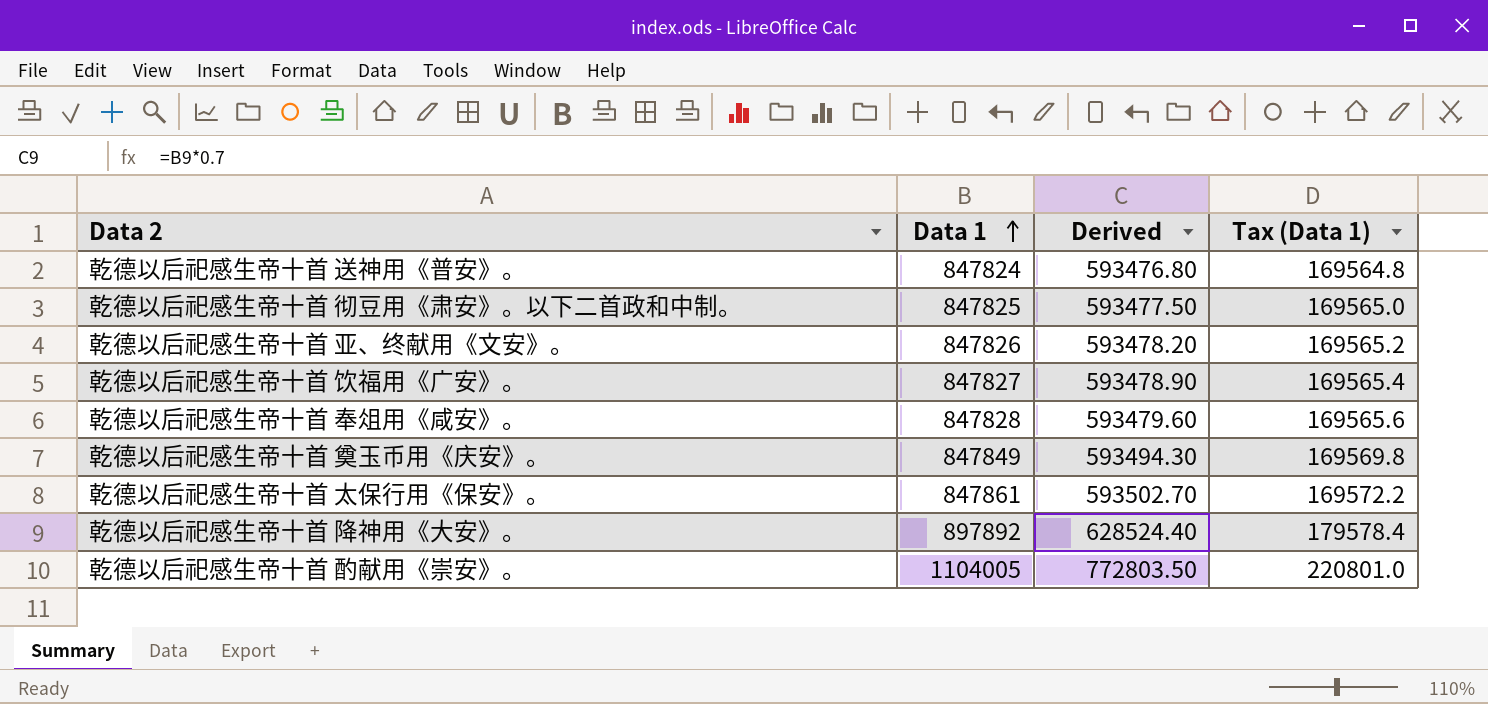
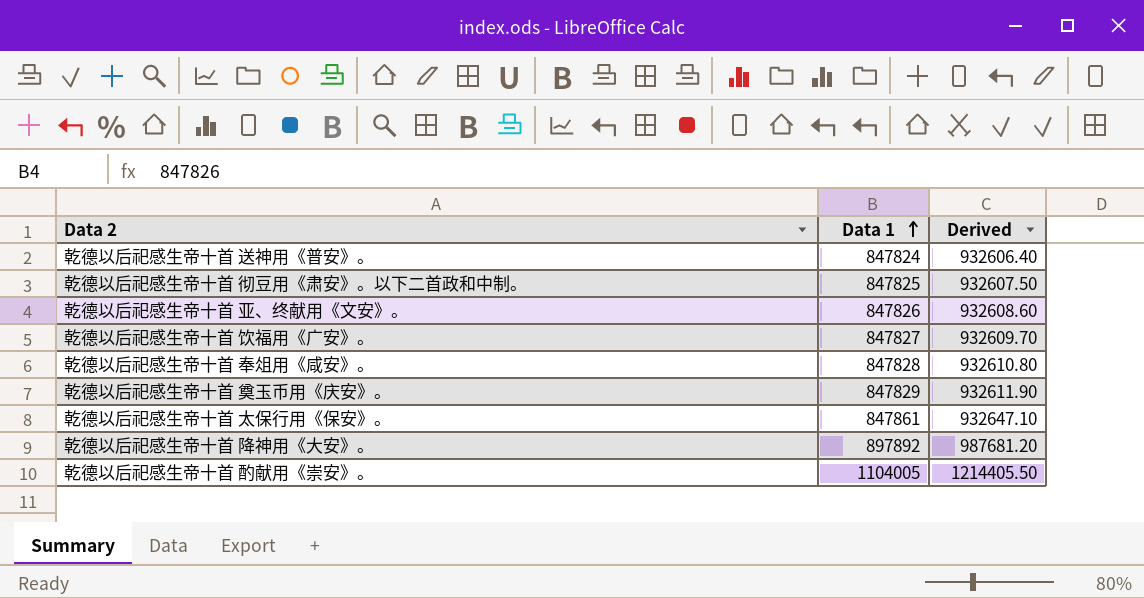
column Tax (Data 1) | formula: [Data 1] * 0.2 -> none
column Derived | formula: [Data 1] * 0.7 -> [Data 1] * 1.1
乾德以后祀感生帝十首 奠玉币用《庆安》。 | Data 1: 847849 -> 847829

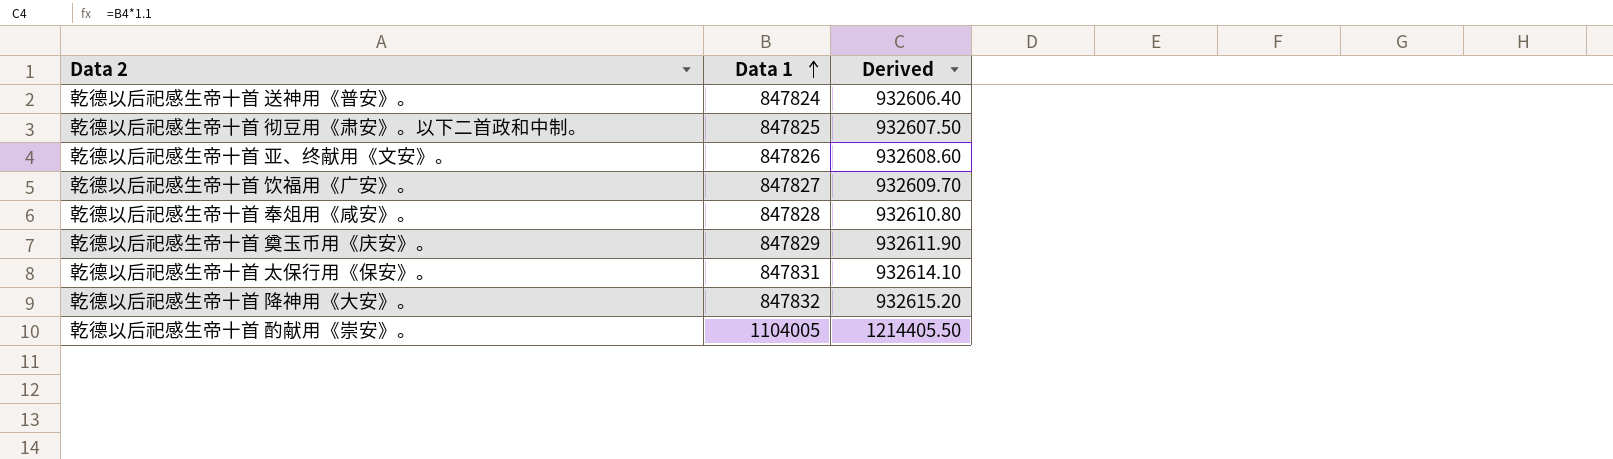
乾德以后祀感生帝十首 太保行用《保安》。 | Data 1: 847861 -> 847831
乾德以后祀感生帝十首 太保行用《保安》。 | Derived: 932647.10 -> 932614.10
乾德以后祀感生帝十首 降神用《大安》。 | Data 1: 897892 -> 847832
乾德以后祀感生帝十首 降神用《大安》。 | Derived: 987681.20 -> 932615.20

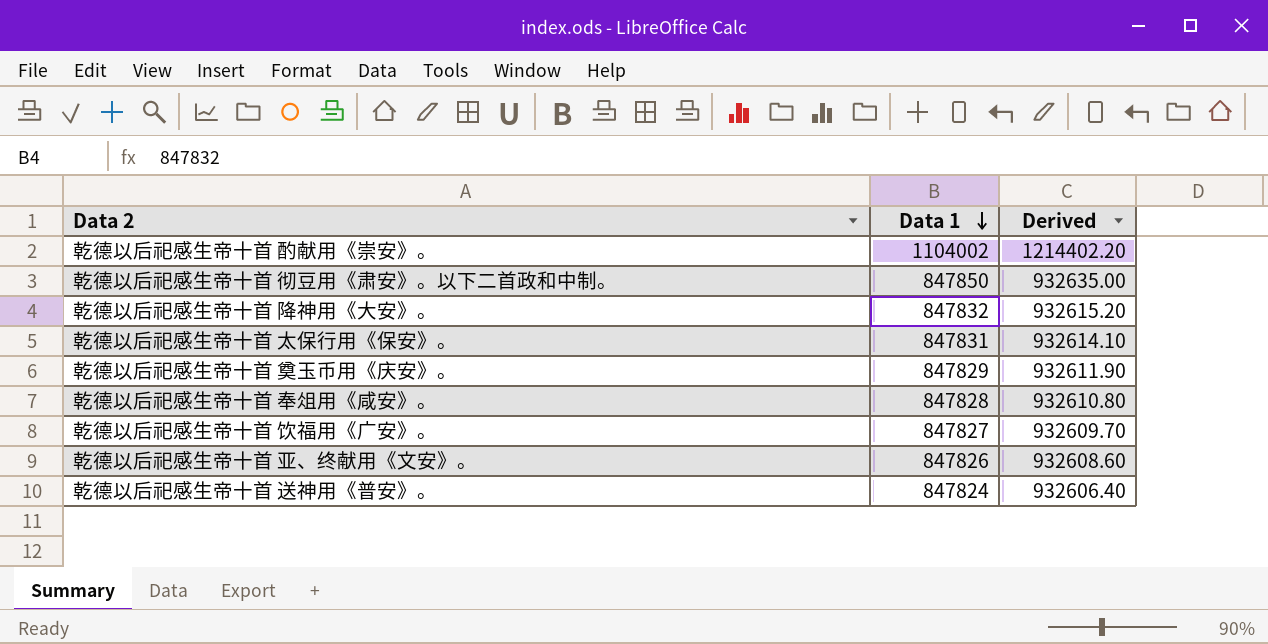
row order: Data 1 ascending -> Data 1 descending
乾德以后祀感生帝十首 酌献用《崇安》。 | Data 1: 1104005 -> 1104002
乾德以后祀感生帝十首 酌献用《崇安》。 | Derived: 1214405.50 -> 1214402.20
乾德以后祀感生帝十首 彻豆用《肃安》。以下二首政和中制。 | Data 1: 847825 -> 847850
乾德以后祀感生帝十首 彻豆用《肃安》。以下二首政和中制。 | Derived: 932607.50 -> 932635.00

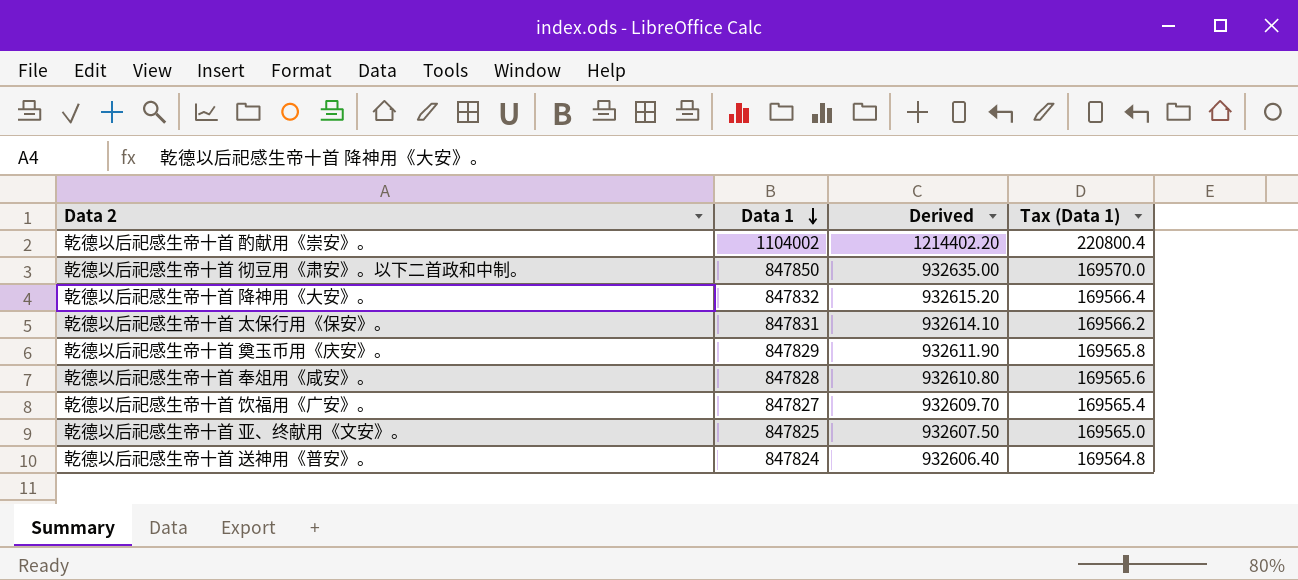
column Tax (Data 1) | formula: none -> [Data 1] * 0.2
乾德以后祀感生帝十首 亚、终献用《文安》。 | Data 1: 847826 -> 847825
乾德以后祀感生帝十首 亚、终献用《文安》。 | Derived: 932608.60 -> 932607.50

